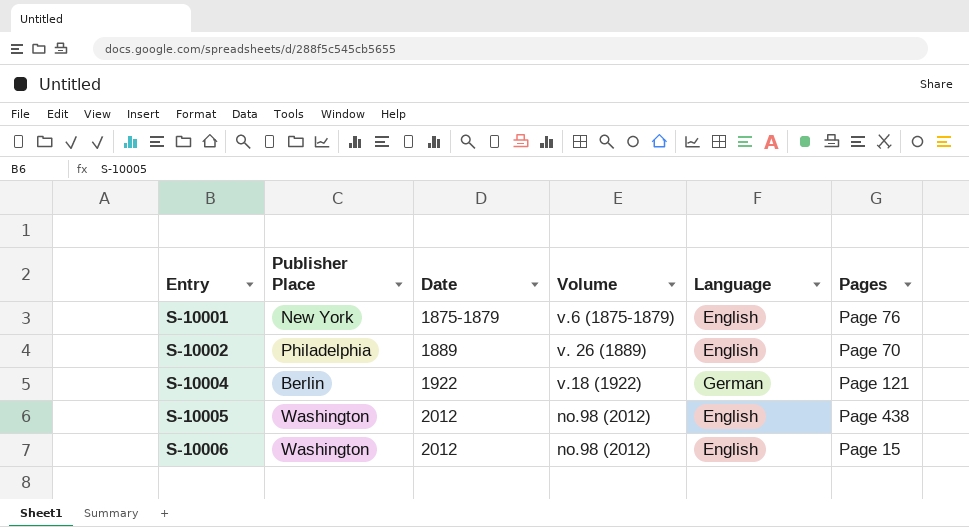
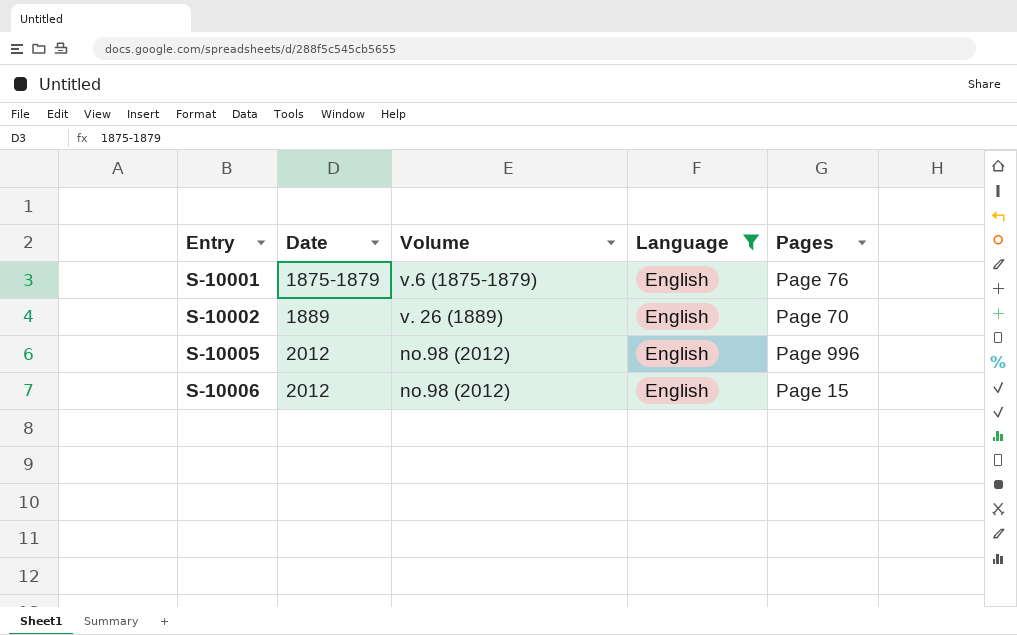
filter: none -> Language = English
column Publisher Place | position: 2 -> none
S-10005 | Pages: Page 438 -> Page 996

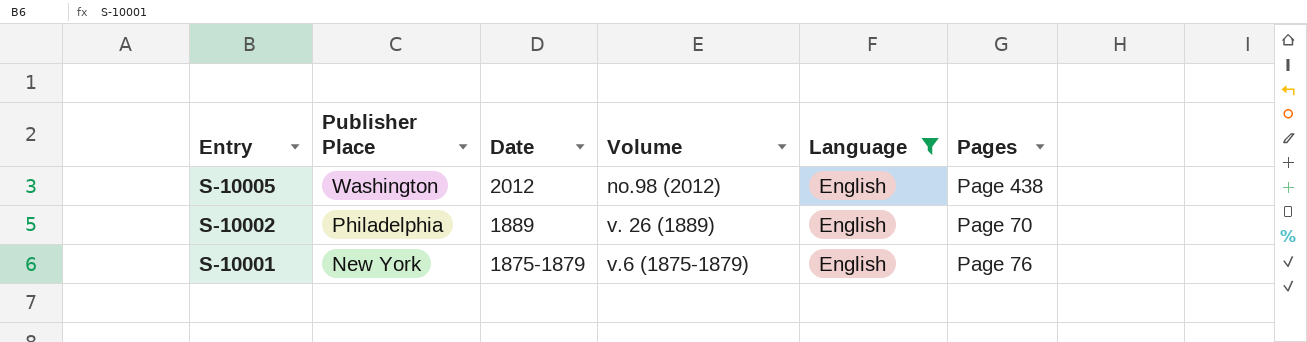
row order: Entry ascending -> Entry descending
column Publisher Place | position: none -> 2
row S-10006: 2012 | no.98 (2012) | English | Page 15 -> none
S-10005 | Pages: Page 996 -> Page 438

